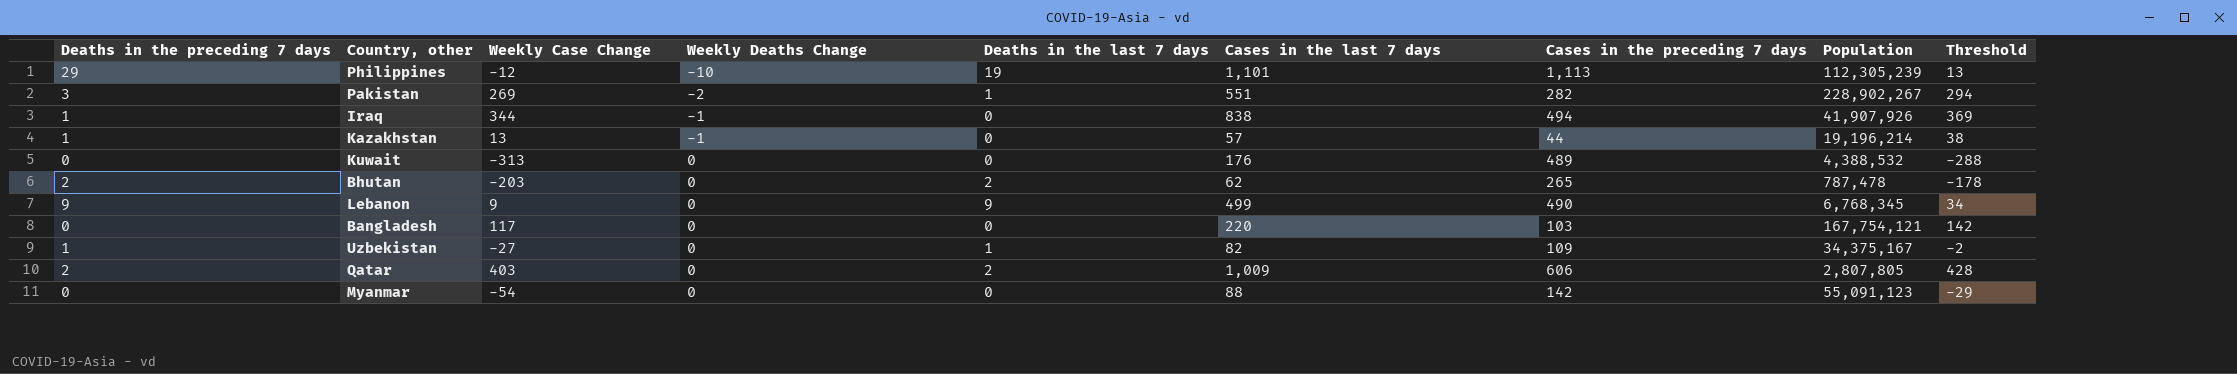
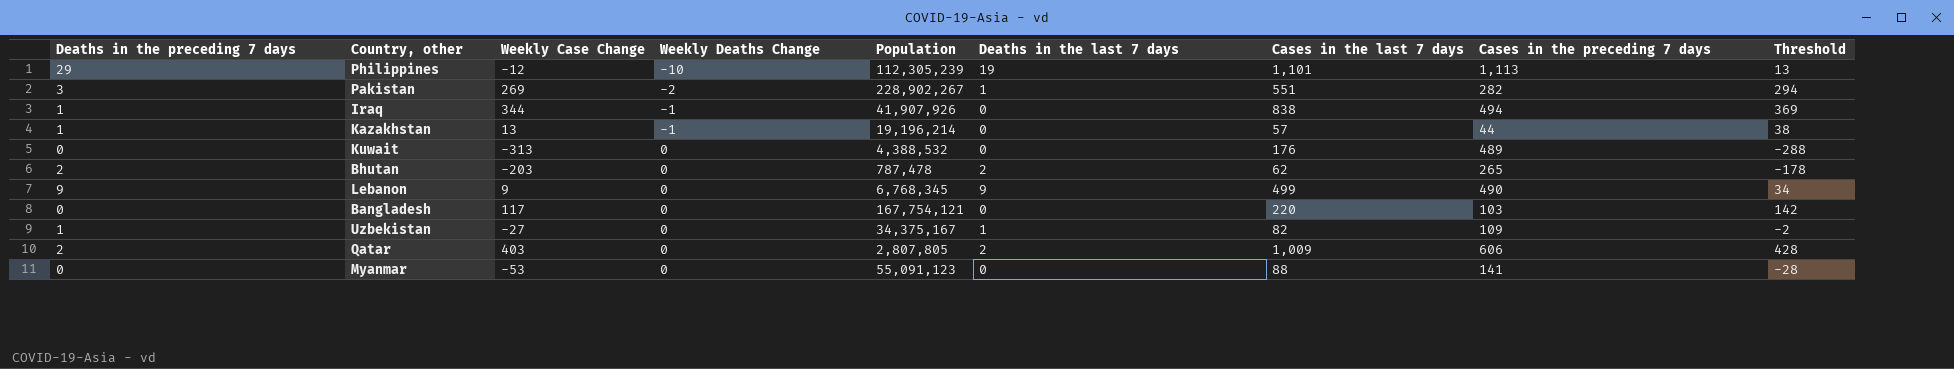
column Population | position: 8 -> 5
Myanmar | Weekly Case Change: -54 -> -53
Myanmar | Cases in the preceding 7 days: 142 -> 141
Myanmar | Threshold: -29 -> -28

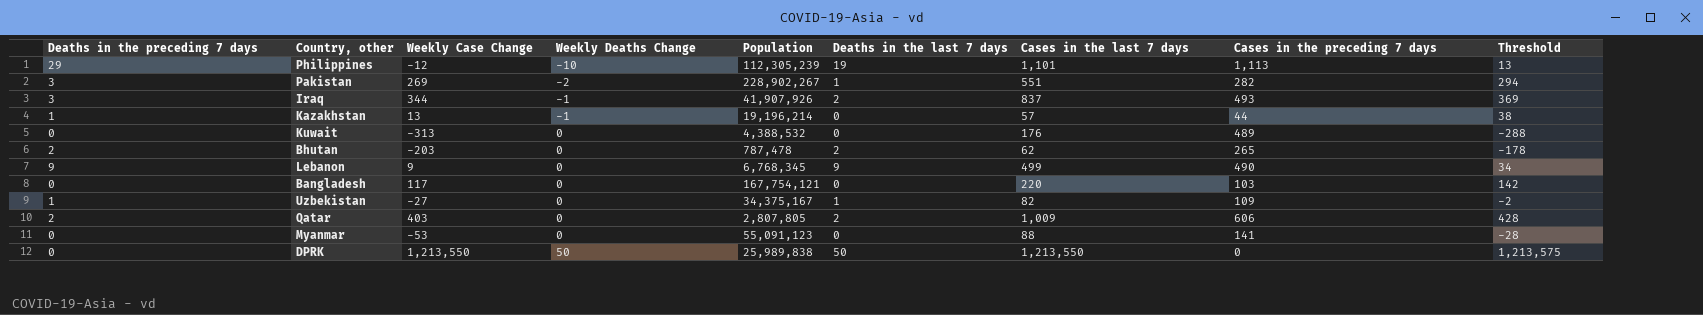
Iraq | Deaths in the preceding 7 days: 1 -> 3
Iraq | Deaths in the last 7 days: 0 -> 2
Iraq | Cases in the last 7 days: 838 -> 837
Iraq | Cases in the preceding 7 days: 494 -> 493
row DPRK: none -> 0 | 1,213,550 | 50 | 25,989,838 | 50 | 1,213,550 | 0 | 1,213,575

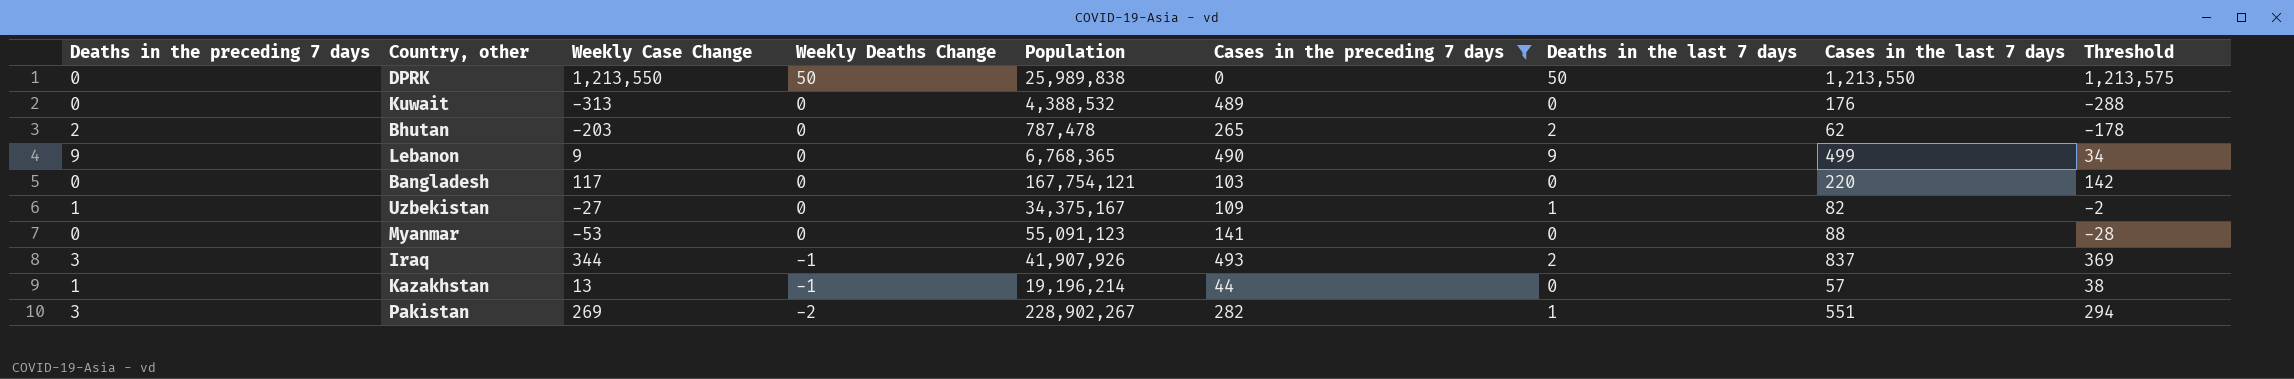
filter: none -> Cases in the preceding 7 days <= 493
row order: Weekly Deaths Change ascending -> Weekly Deaths Change descending
column Cases in the preceding 7 days | position: 8 -> 6
Lebanon | Population: 6,768,345 -> 6,768,365

